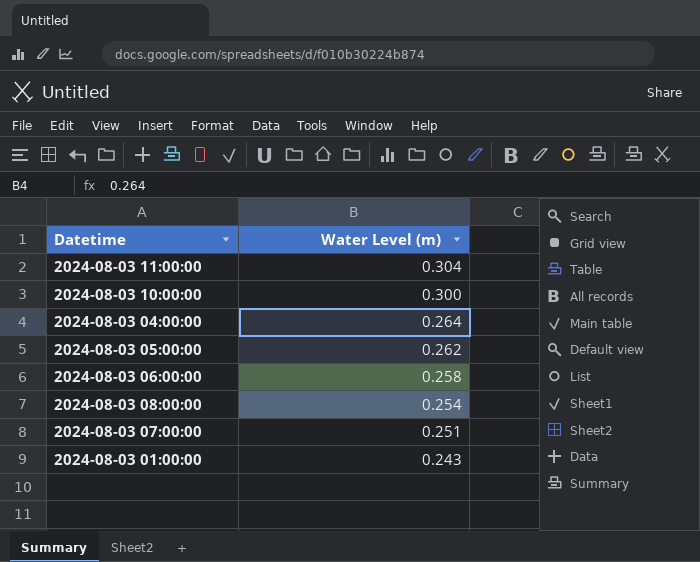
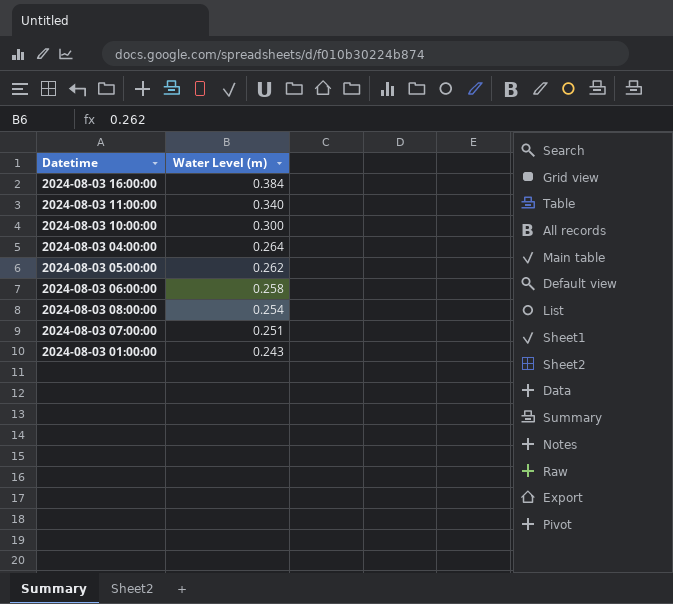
row 2024-08-03 16:00:00: none -> 0.384
2024-08-03 11:00:00 | Water Level (m): 0.304 -> 0.340

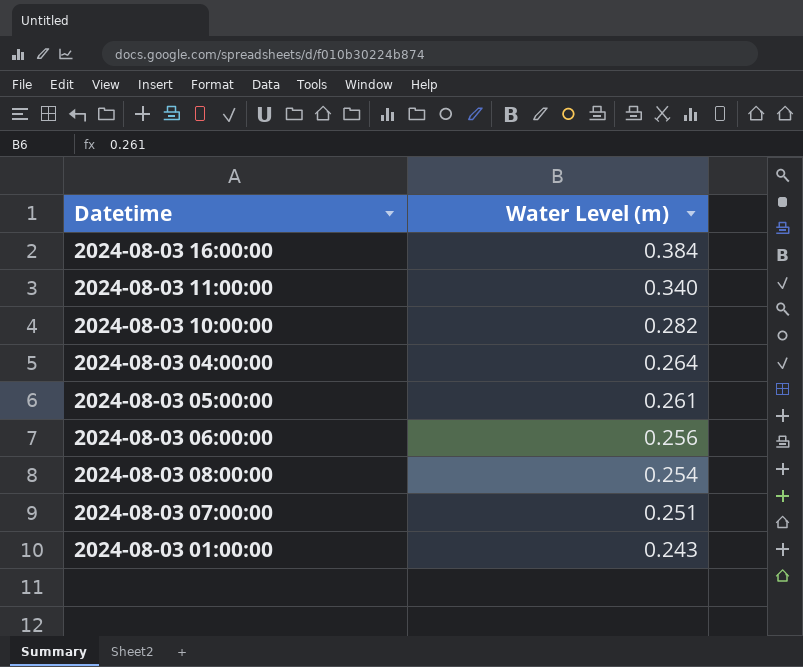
2024-08-03 10:00:00 | Water Level (m): 0.300 -> 0.282
2024-08-03 05:00:00 | Water Level (m): 0.262 -> 0.261
2024-08-03 06:00:00 | Water Level (m): 0.258 -> 0.256

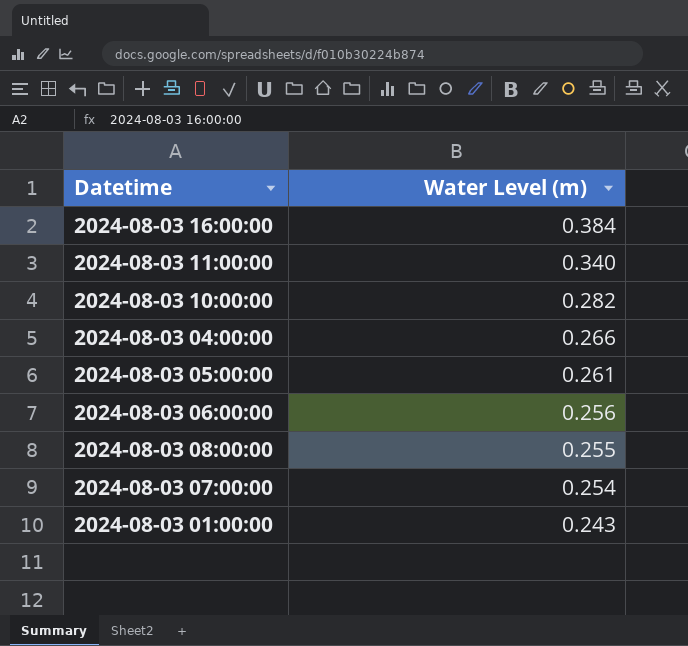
2024-08-03 04:00:00 | Water Level (m): 0.264 -> 0.266
2024-08-03 08:00:00 | Water Level (m): 0.254 -> 0.255
2024-08-03 07:00:00 | Water Level (m): 0.251 -> 0.254

